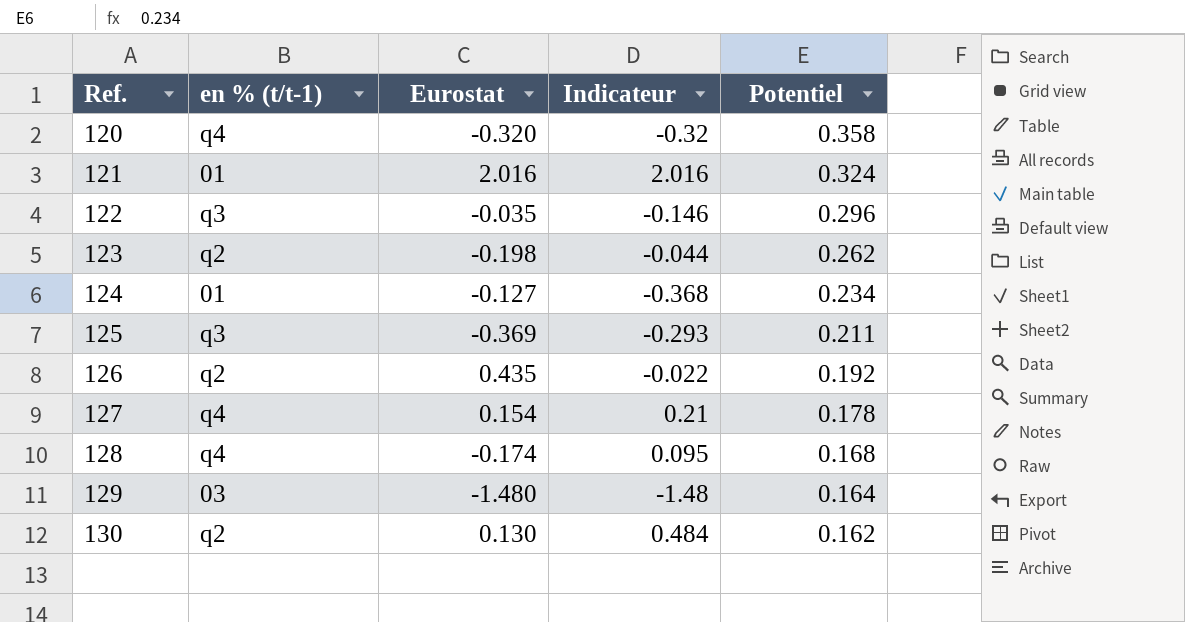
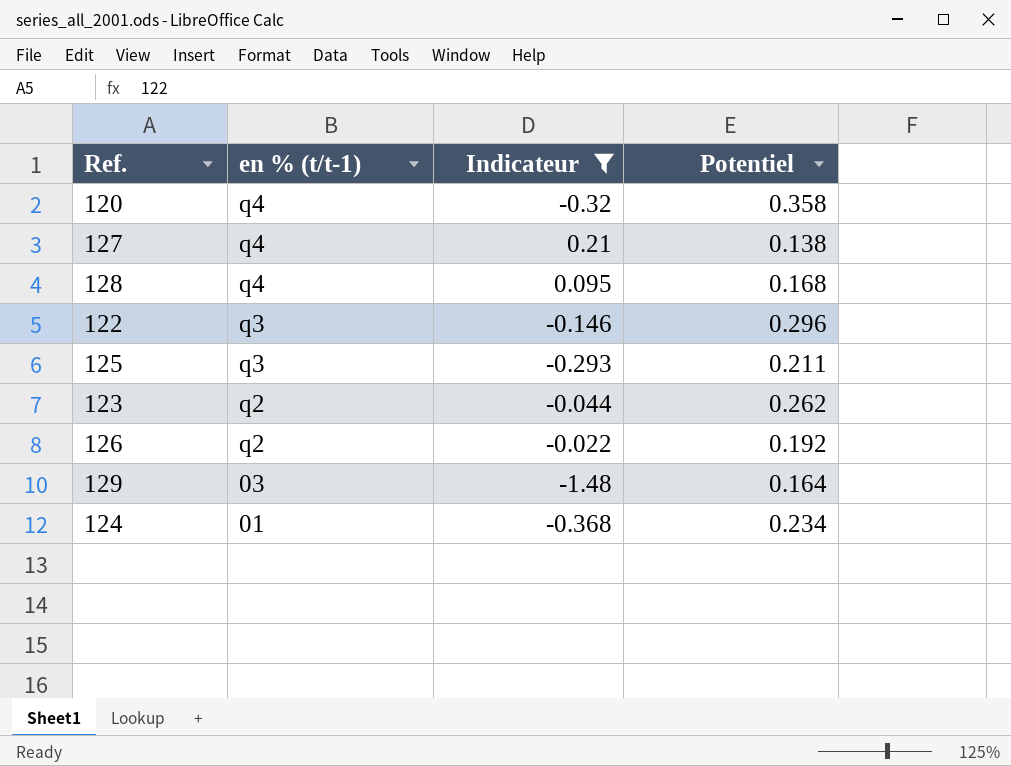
filter: none -> Indicateur <= 0.21
row order: Ref. ascending -> en % (t/t-1) descending
column Eurostat | position: 3 -> none
127 | Potentiel: 0.178 -> 0.138

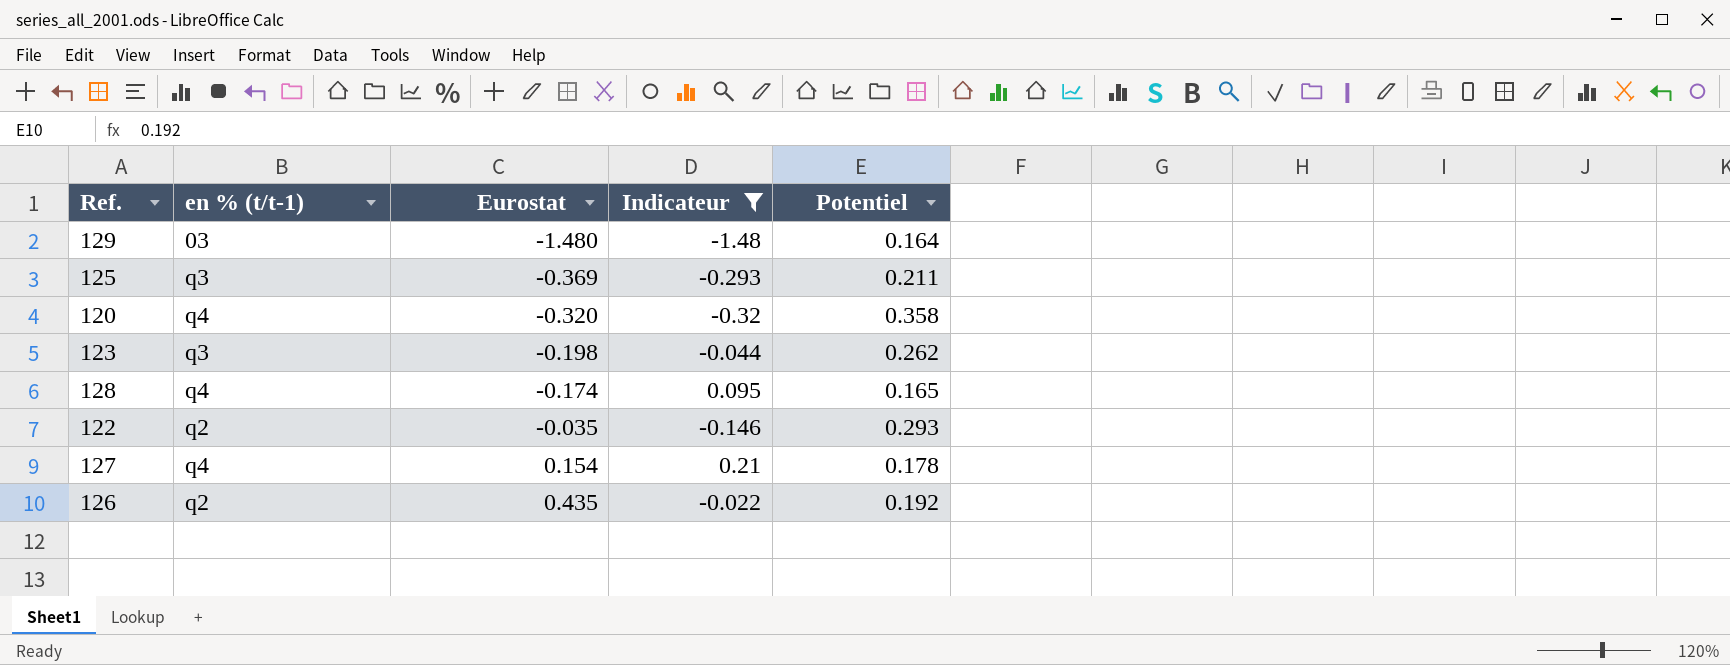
row order: en % (t/t-1) descending -> Eurostat ascending
column Eurostat | position: none -> 3
row 124: 01 | -0.368 | 0.234 -> none
123 | en % (t/t-1): q2 -> q3
128 | Potentiel: 0.168 -> 0.165
122 | en % (t/t-1): q3 -> q2
122 | Potentiel: 0.296 -> 0.293
127 | Potentiel: 0.138 -> 0.178

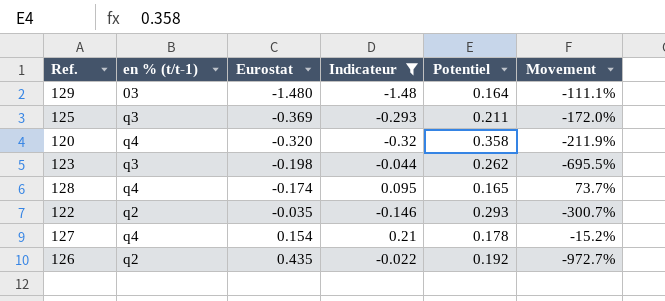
column Movement | formula: none -> ([Potentiel] - [Indicateur]) / [Indicateur]

